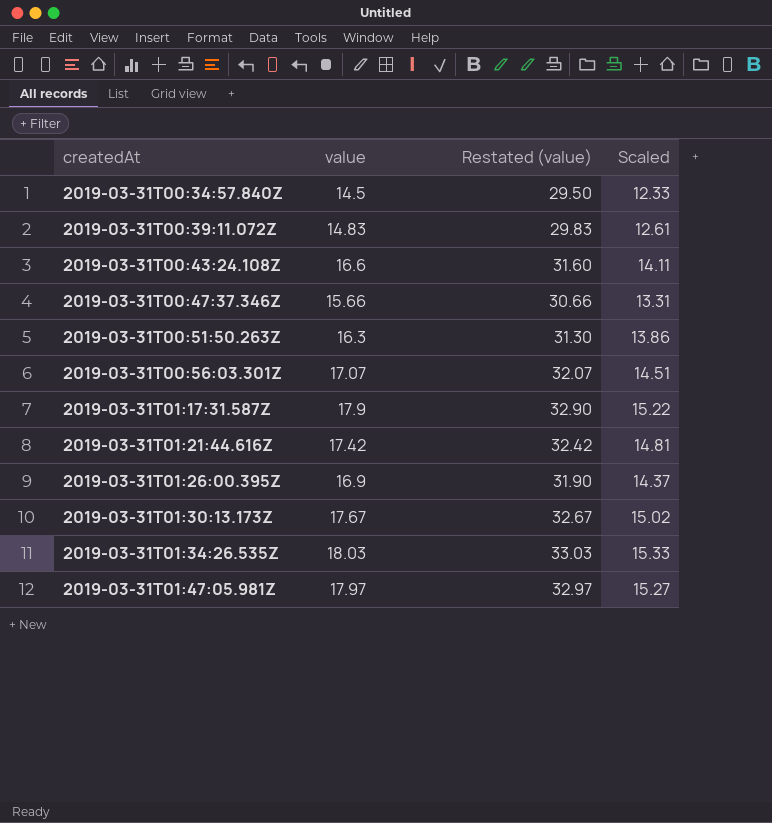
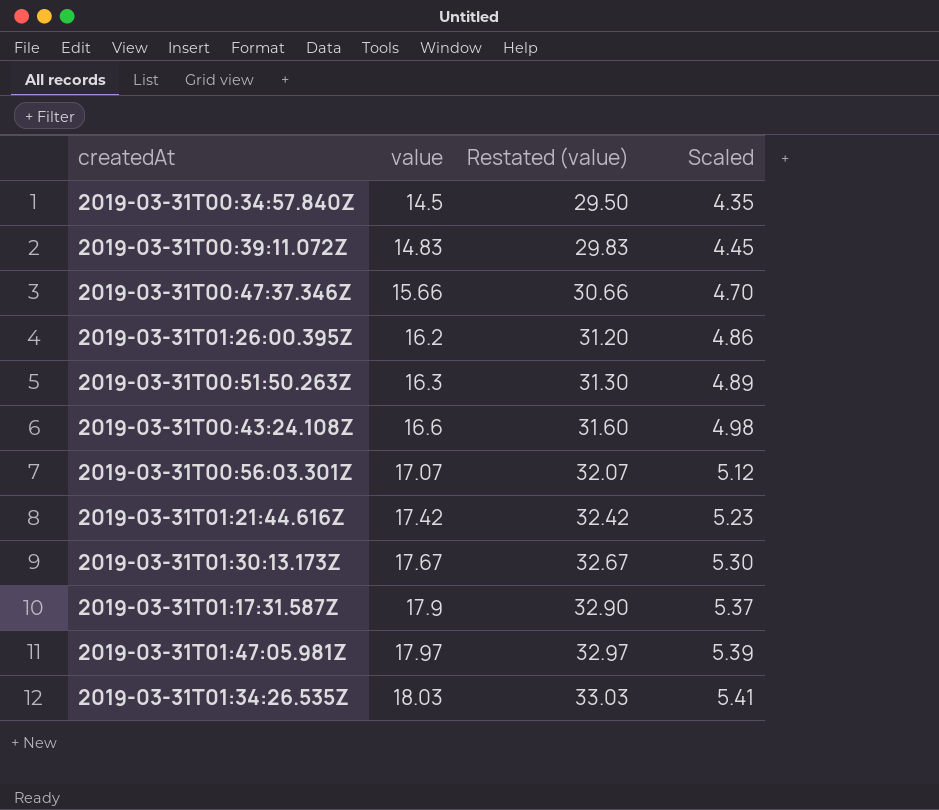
row order: createdAt ascending -> value ascending
column Scaled | formula: [value] * 0.85 -> [value] * 0.3
2019-03-31T01:26:00.395Z | value: 16.9 -> 16.2
2019-03-31T01:26:00.395Z | Restated (value): 31.90 -> 31.20

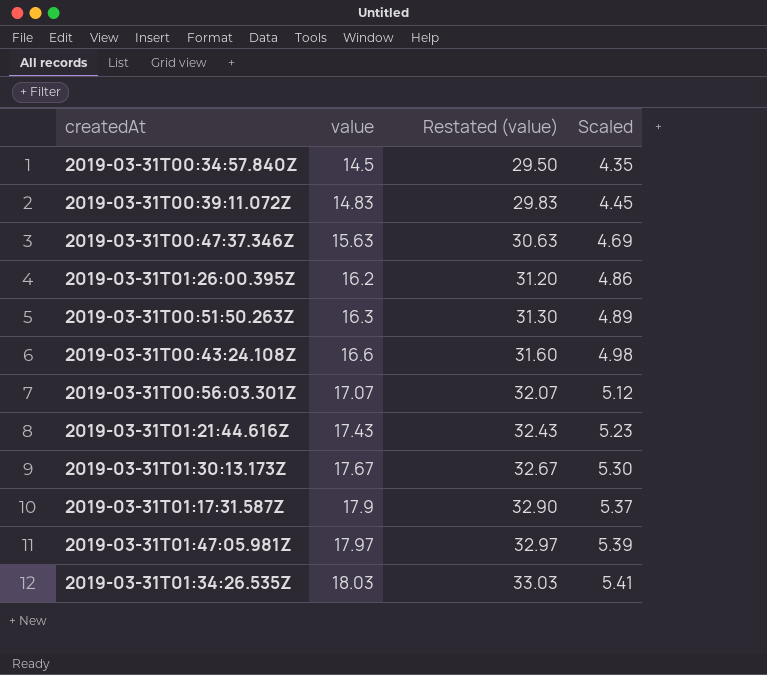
2019-03-31T00:47:37.346Z | value: 15.66 -> 15.63
2019-03-31T00:47:37.346Z | Restated (value): 30.66 -> 30.63
2019-03-31T00:47:37.346Z | Scaled: 4.70 -> 4.69
2019-03-31T01:21:44.616Z | value: 17.42 -> 17.43
2019-03-31T01:21:44.616Z | Restated (value): 32.42 -> 32.43

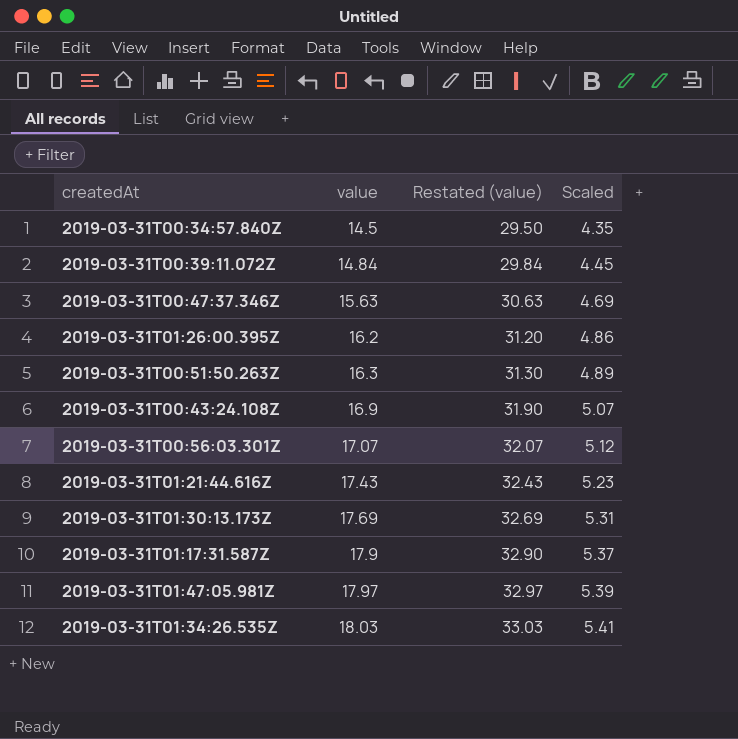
2019-03-31T00:39:11.072Z | value: 14.83 -> 14.84
2019-03-31T00:39:11.072Z | Restated (value): 29.83 -> 29.84
2019-03-31T00:43:24.108Z | value: 16.6 -> 16.9
2019-03-31T00:43:24.108Z | Restated (value): 31.60 -> 31.90
2019-03-31T00:43:24.108Z | Scaled: 4.98 -> 5.07
2019-03-31T01:30:13.173Z | value: 17.67 -> 17.69
2019-03-31T01:30:13.173Z | Restated (value): 32.67 -> 32.69
2019-03-31T01:30:13.173Z | Scaled: 5.30 -> 5.31

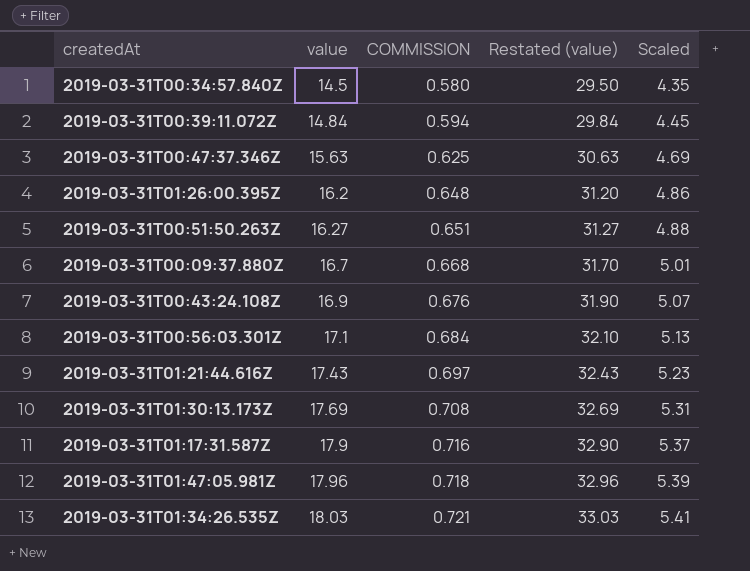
column COMMISSION | formula: none -> [value] * 0.04
2019-03-31T00:51:50.263Z | value: 16.3 -> 16.27
2019-03-31T00:51:50.263Z | Restated (value): 31.30 -> 31.27
2019-03-31T00:51:50.263Z | Scaled: 4.89 -> 4.88
row 2019-03-31T00:09:37.880Z: none -> 16.7 | 0.668 | 31.70 | 5.01
2019-03-31T00:56:03.301Z | value: 17.07 -> 17.1
2019-03-31T00:56:03.301Z | Restated (value): 32.07 -> 32.10
2019-03-31T00:56:03.301Z | Scaled: 5.12 -> 5.13
2019-03-31T01:47:05.981Z | value: 17.97 -> 17.96
2019-03-31T01:47:05.981Z | Restated (value): 32.97 -> 32.96

